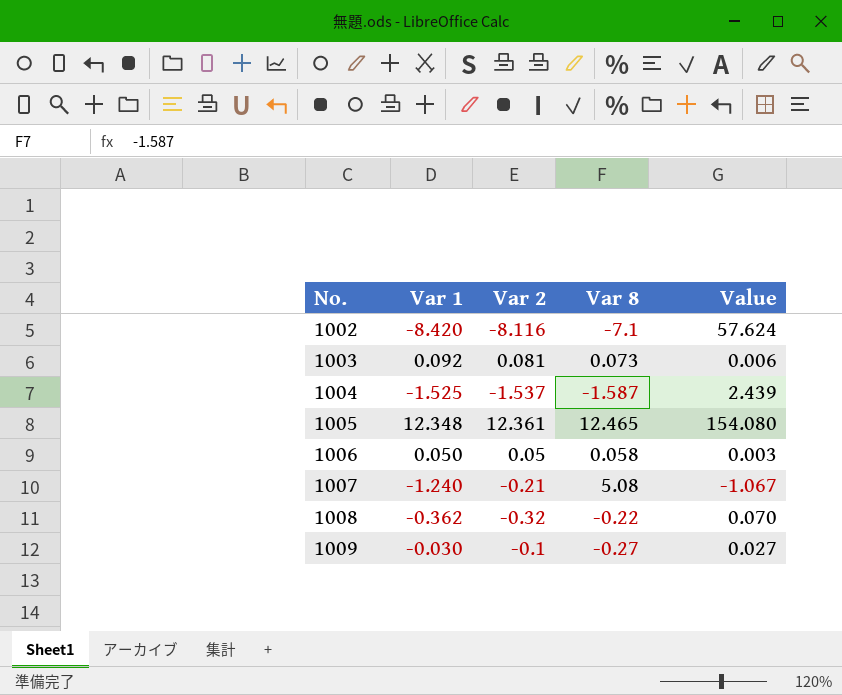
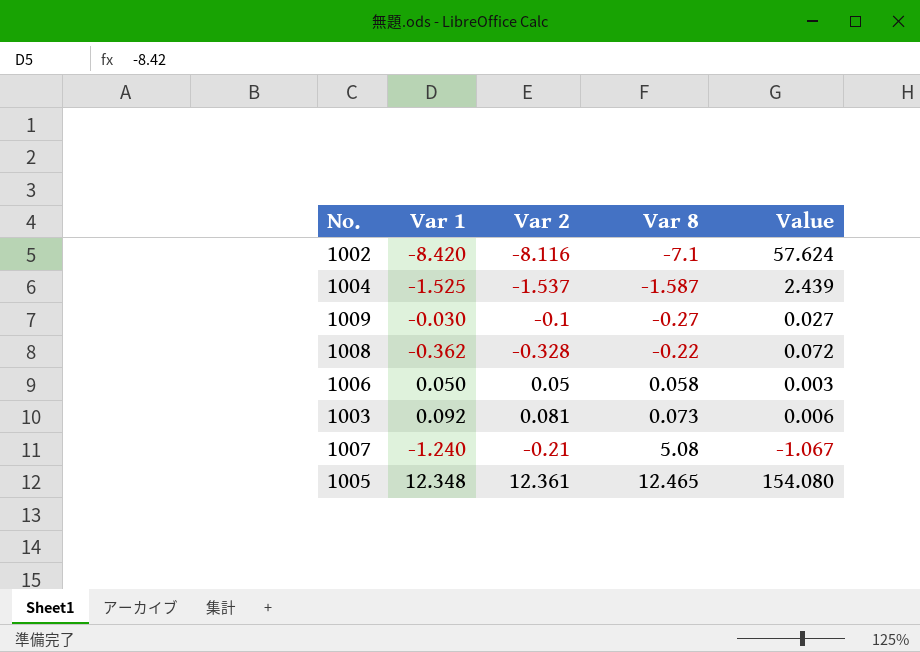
row order: No. ascending -> Var 8 ascending
1008 | Var 2: -0.32 -> -0.328
1008 | Value: 0.070 -> 0.072

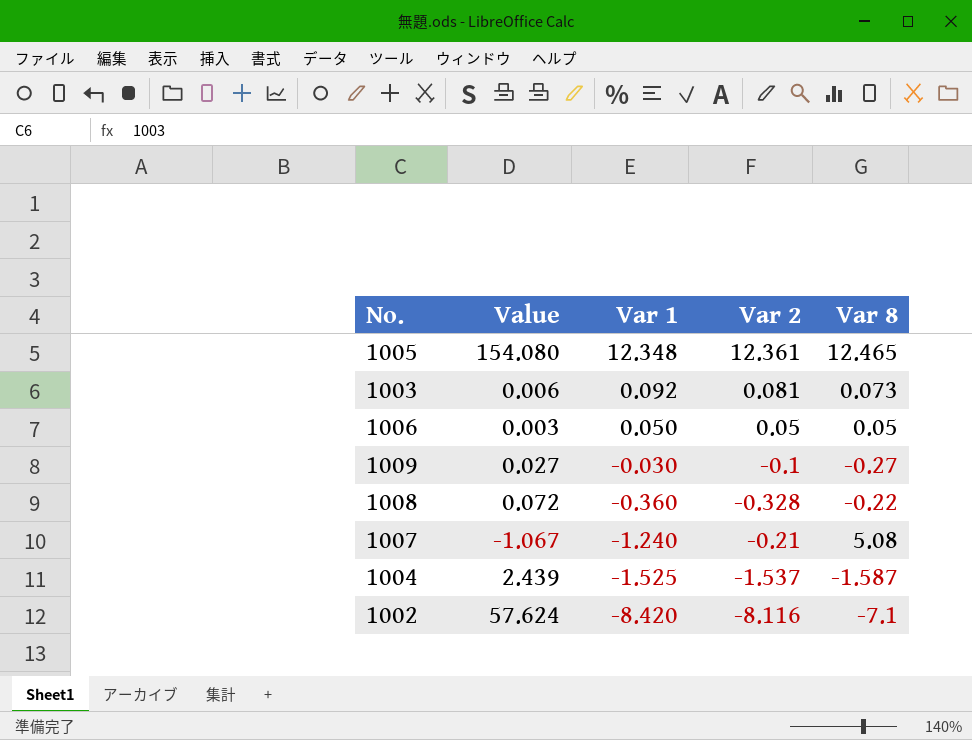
row order: Var 8 ascending -> Var 1 descending
column Value | position: 5 -> 2
1006 | Var 8: 0.058 -> 0.05
1008 | Var 1: -0.362 -> -0.360

